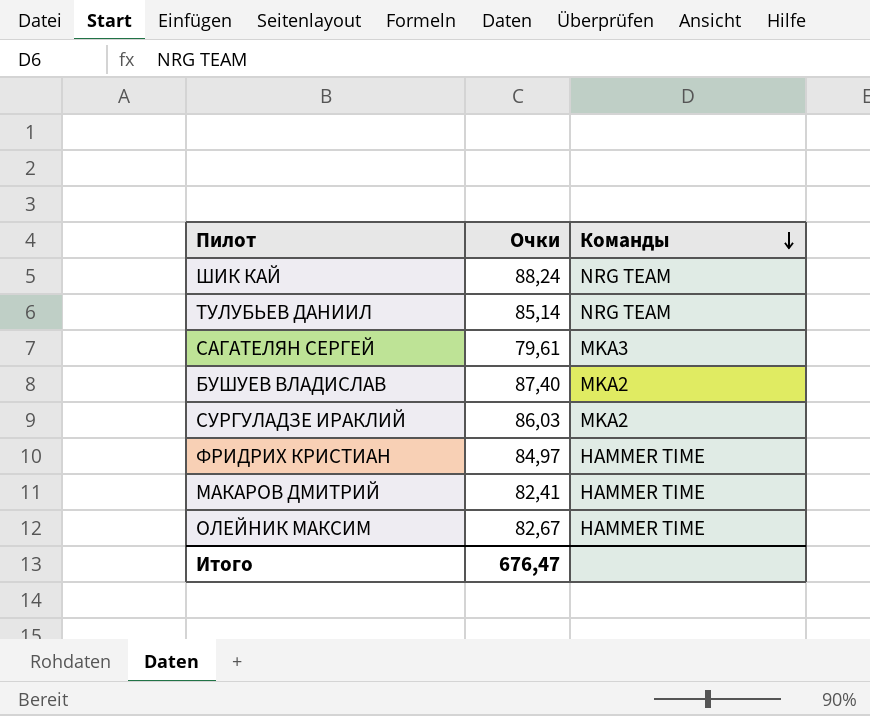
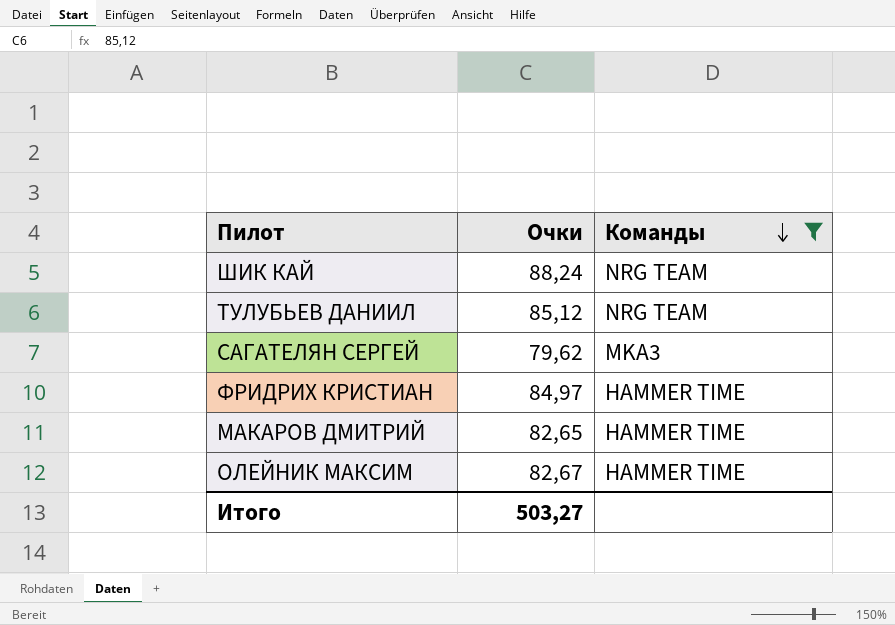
filter: none -> Команды != MKA2
ТУЛУБЬЕВ ДАНИИЛ | Очки: 85,14 -> 85,12
САГАТЕЛЯН СЕРГЕЙ | Очки: 79,61 -> 79,62
МАКАРОВ ДМИТРИЙ | Очки: 82,41 -> 82,65
Итого | Очки: 676,47 -> 503,27

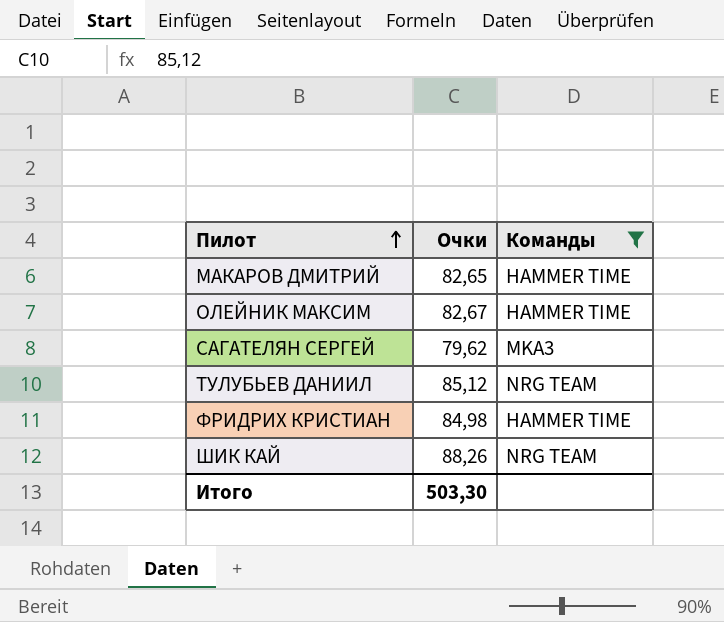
row order: Команды descending -> Пилот ascending
ФРИДРИХ КРИСТИАН | Очки: 84,97 -> 84,98
ШИК КАЙ | Очки: 88,24 -> 88,26
Итого | Очки: 503,27 -> 503,30

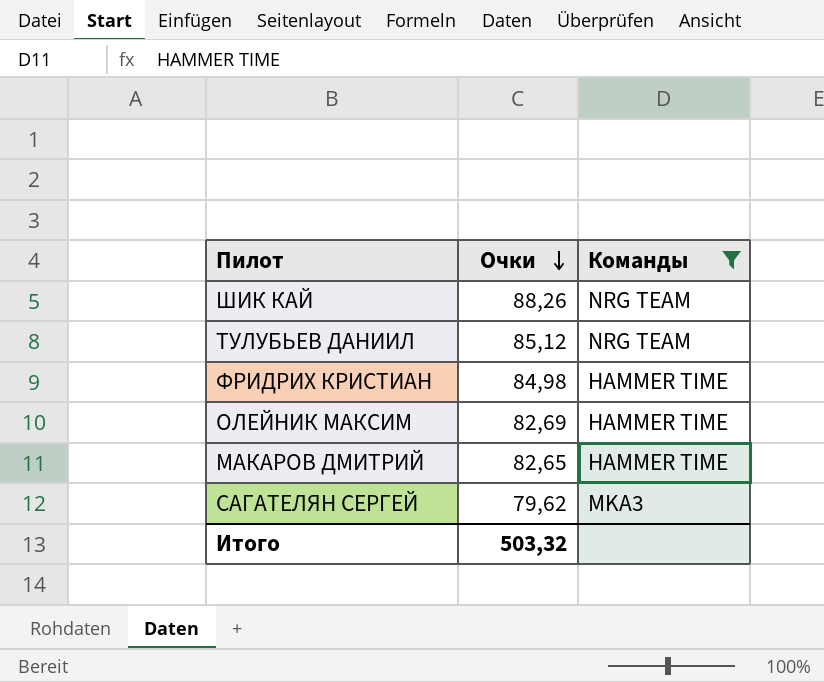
row order: Пилот ascending -> Очки descending
ОЛЕЙНИК МАКСИМ | Очки: 82,67 -> 82,69
Итого | Очки: 503,30 -> 503,32

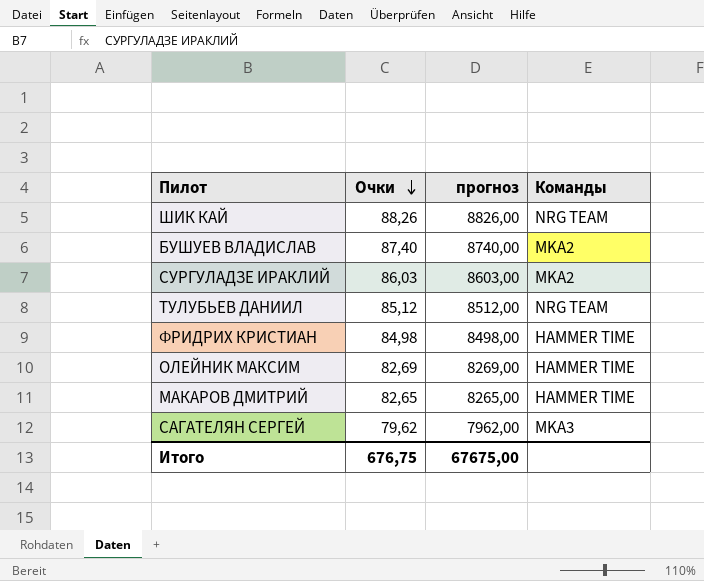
filter: Команды != MKA2 -> none
column прогноз | formula: none -> [Очки] * 100
Итого | Очки: 503,32 -> 676,75

